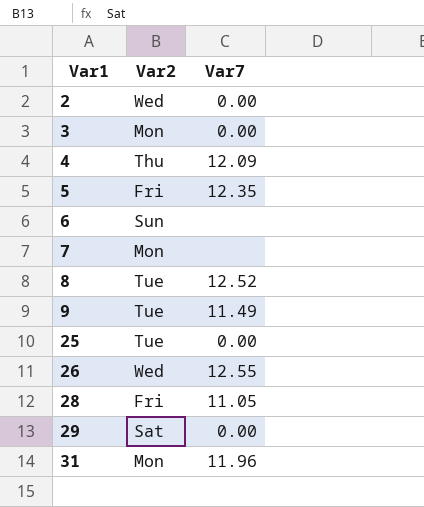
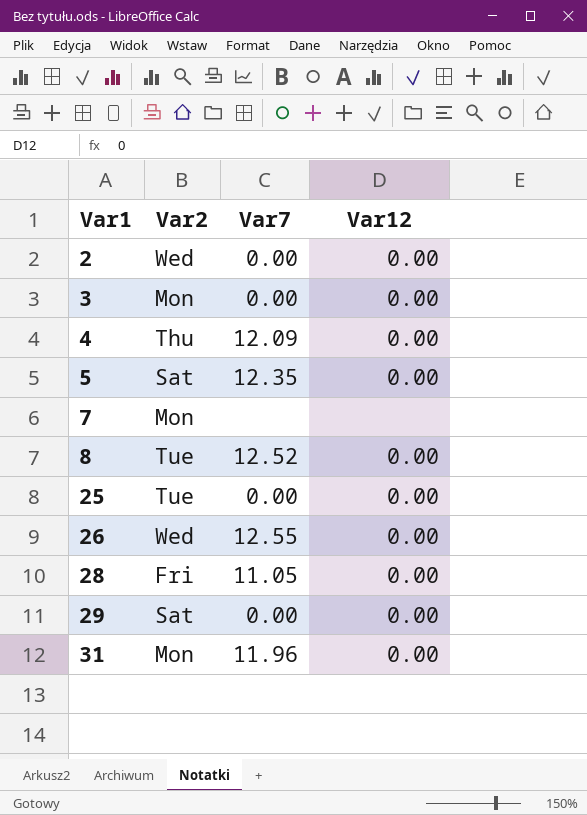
column Var12 | position: none -> 4
row 6: Sun | none -> none
row 9: Tue | 11.49 -> none
5 | Var2: Fri -> Sat

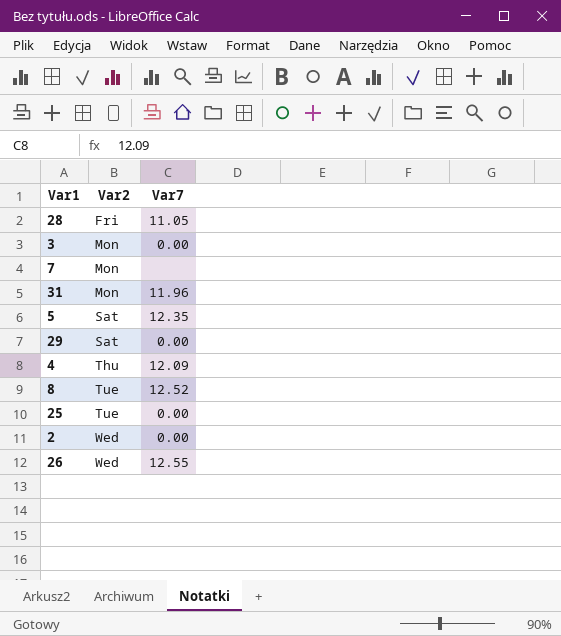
row order: Var1 ascending -> Var2 ascending
column Var12 | position: 4 -> none

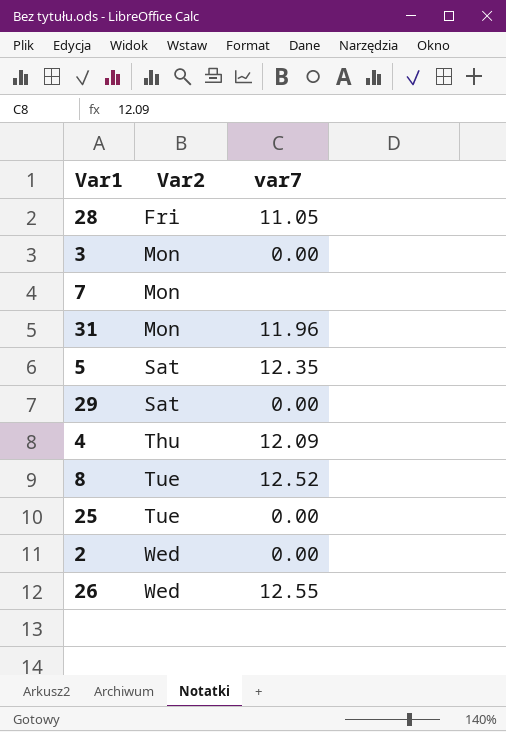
column name: Var7 -> var7

